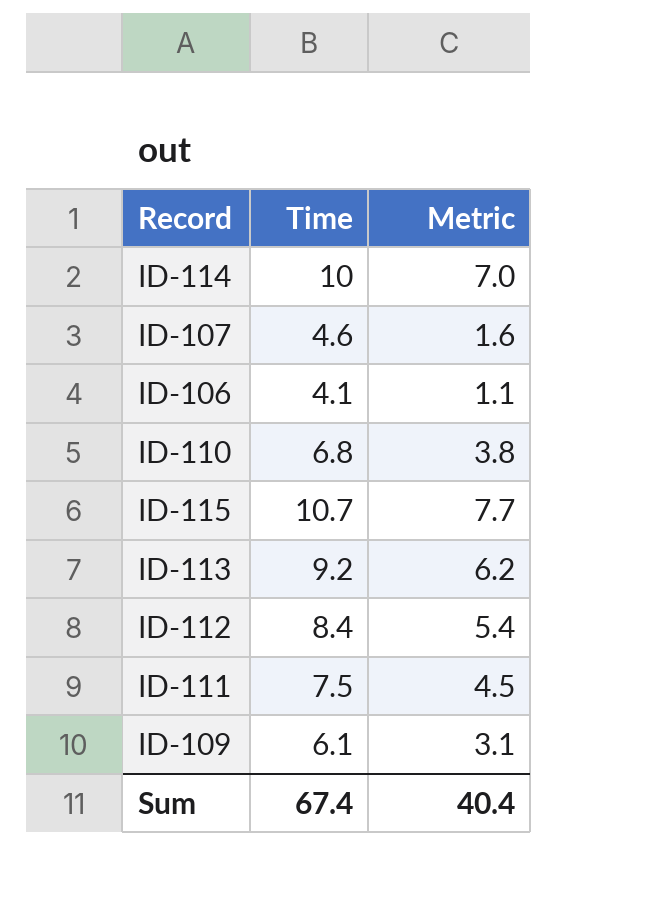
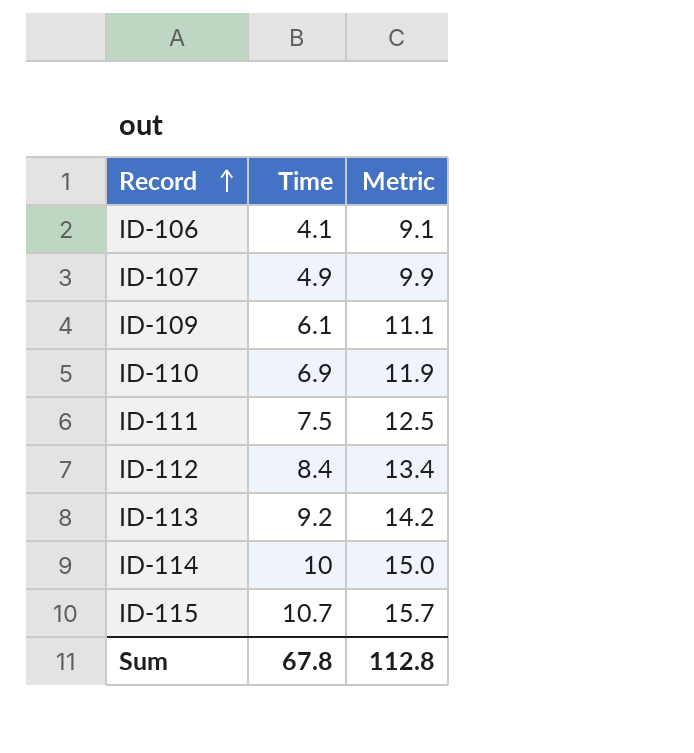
row order: none -> Record ascending
column Metric | formula: [Time] - 3 -> [Time] + 5
ID-107 | Time: 4.6 -> 4.9
ID-110 | Time: 6.8 -> 6.9
Sum | Time: 67.4 -> 67.8
Sum | Metric: 40.4 -> 112.8

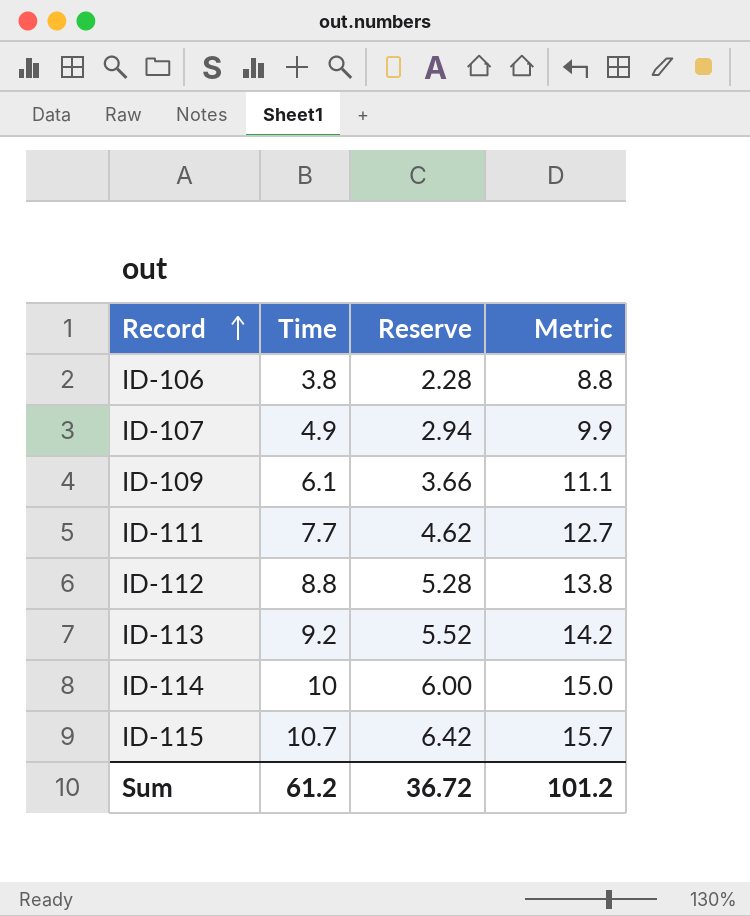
column Reserve | formula: none -> [Time] * 0.6
row ID-110: 6.9 | 11.9 -> none
ID-106 | Time: 4.1 -> 3.8
ID-106 | Metric: 9.1 -> 8.8
ID-111 | Time: 7.5 -> 7.7
ID-111 | Metric: 12.5 -> 12.7
ID-112 | Time: 8.4 -> 8.8
ID-112 | Metric: 13.4 -> 13.8
Sum | Time: 67.8 -> 61.2
Sum | Metric: 112.8 -> 101.2

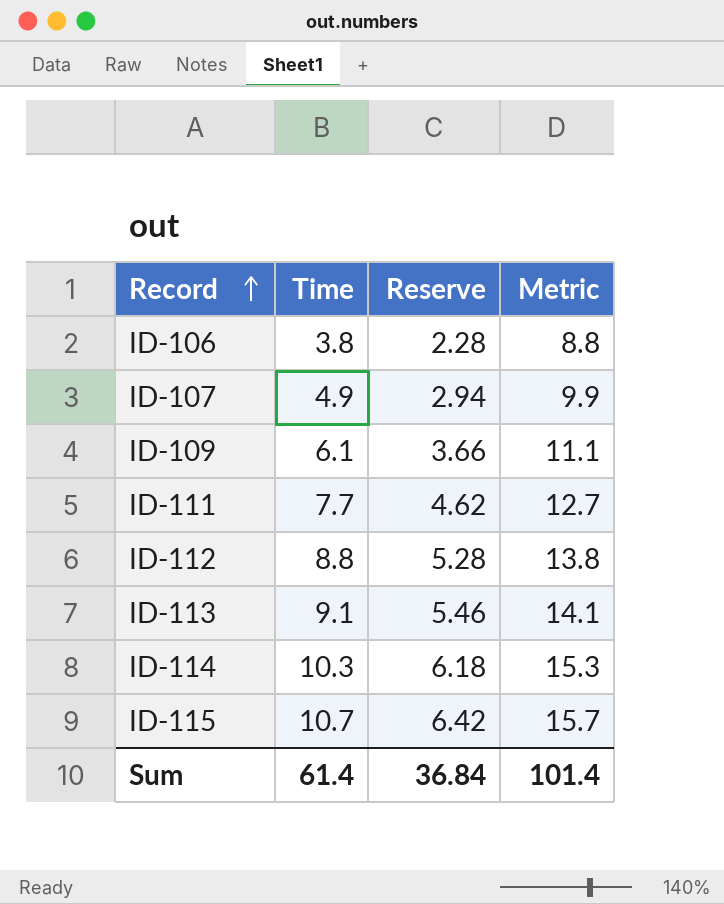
ID-113 | Time: 9.2 -> 9.1
ID-113 | Reserve: 5.52 -> 5.46
ID-113 | Metric: 14.2 -> 14.1
ID-114 | Time: 10 -> 10.3
ID-114 | Reserve: 6.00 -> 6.18
ID-114 | Metric: 15.0 -> 15.3
Sum | Time: 61.2 -> 61.4
Sum | Reserve: 36.72 -> 36.84
Sum | Metric: 101.2 -> 101.4

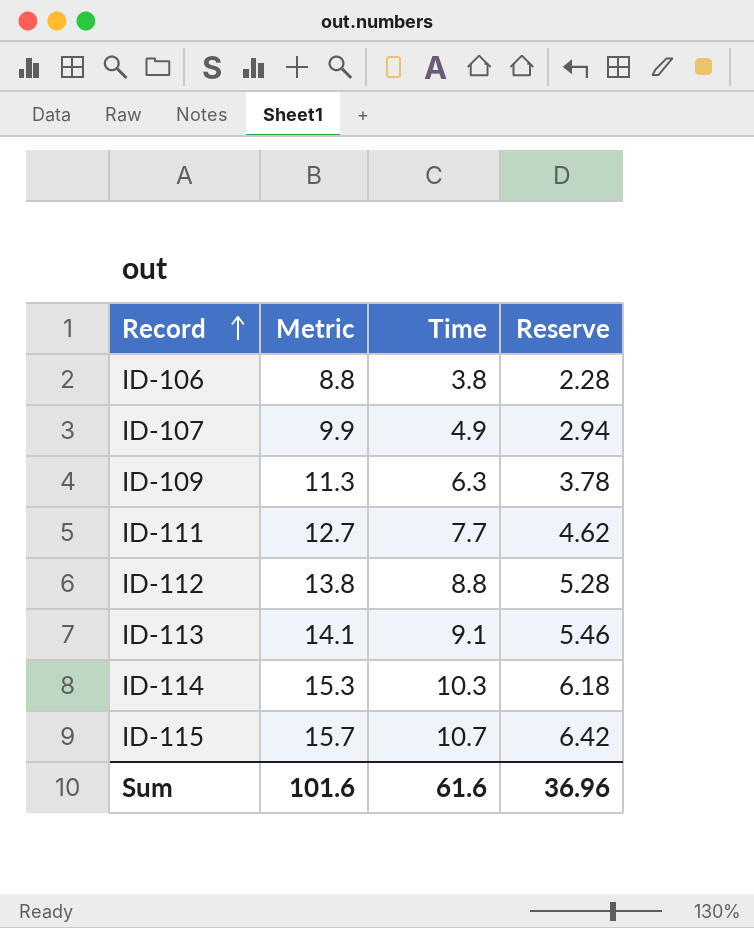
column Metric | position: 4 -> 2
ID-109 | Metric: 11.1 -> 11.3
ID-109 | Time: 6.1 -> 6.3
ID-109 | Reserve: 3.66 -> 3.78
Sum | Metric: 101.4 -> 101.6
Sum | Time: 61.4 -> 61.6
Sum | Reserve: 36.84 -> 36.96

